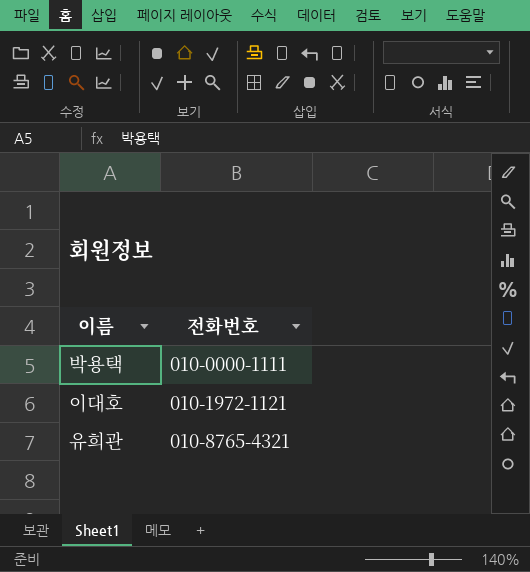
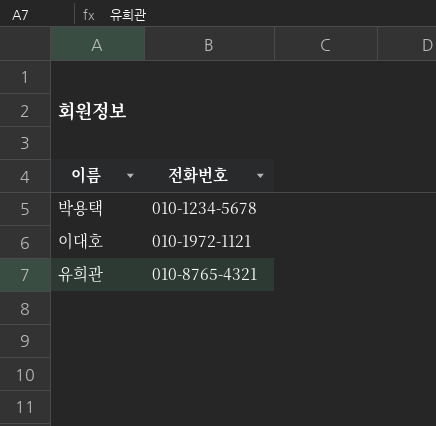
박용택 | 전화번호: 010-0000-1111 -> 010-1234-5678

